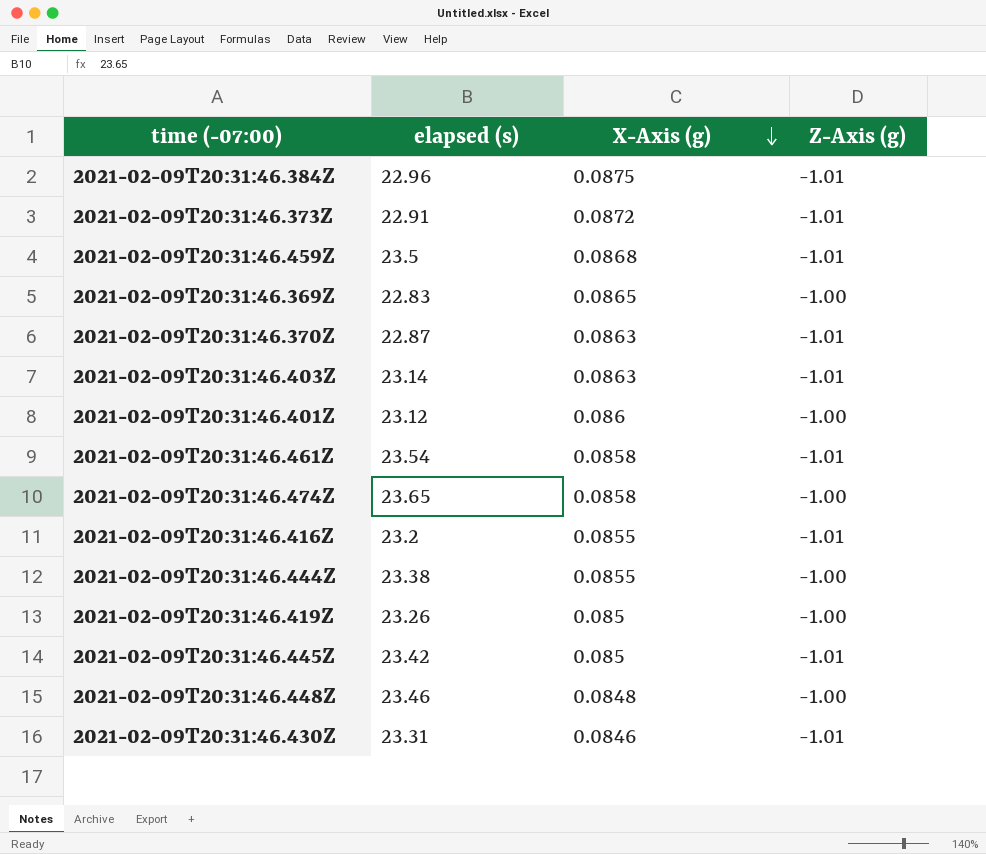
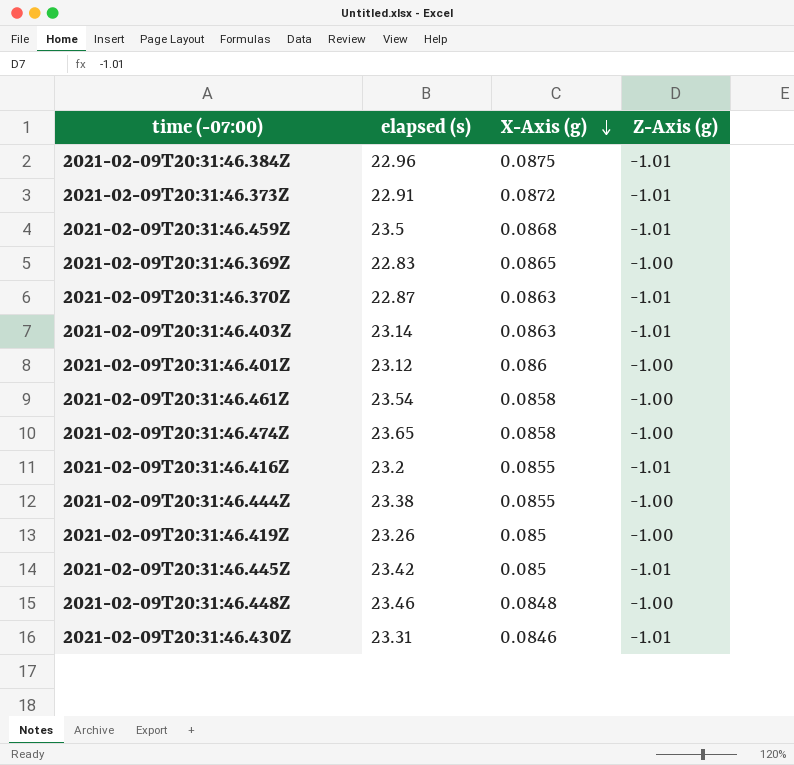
2021-02-09T20:31:46.461Z | Z-Axis (g): -1.01 -> -1.00

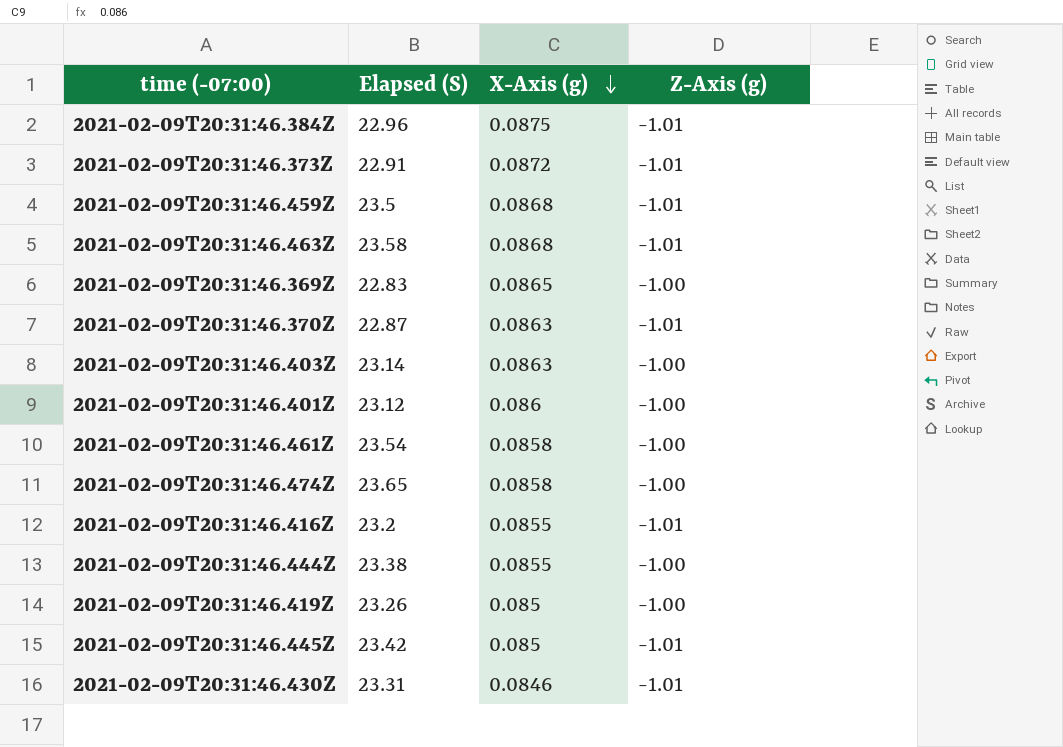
column name: elapsed (s) -> Elapsed (S)
row 2021-02-09T20:31:46.448Z: 23.46 | 0.0848 | -1.00 -> none
row 2021-02-09T20:31:46.463Z: none -> 23.58 | 0.0868 | -1.01
2021-02-09T20:31:46.403Z | Z-Axis (g): -1.01 -> -1.00

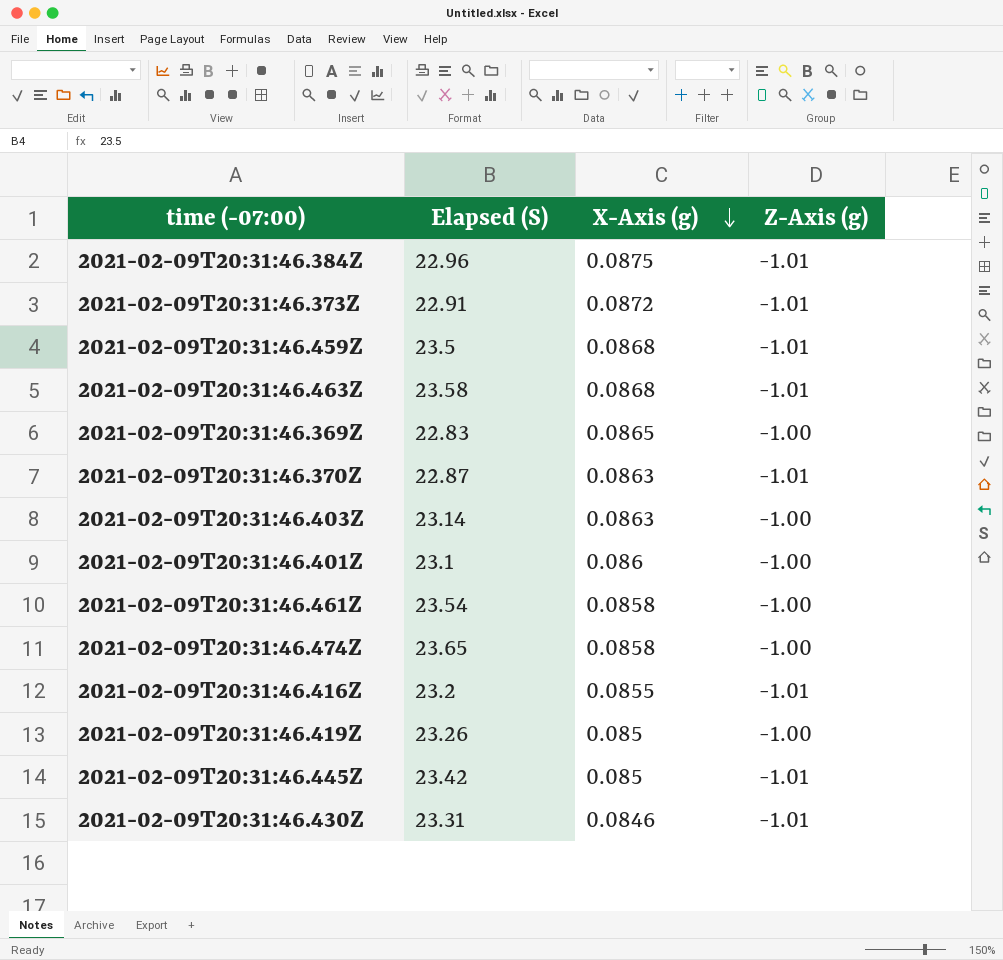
row 2021-02-09T20:31:46.444Z: 23.38 | 0.0855 | -1.00 -> none
2021-02-09T20:31:46.401Z | Elapsed (S): 23.12 -> 23.1

